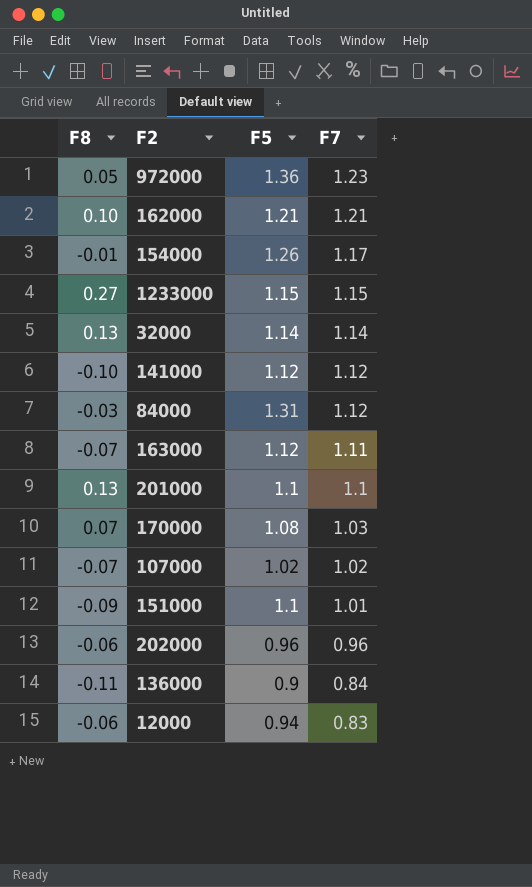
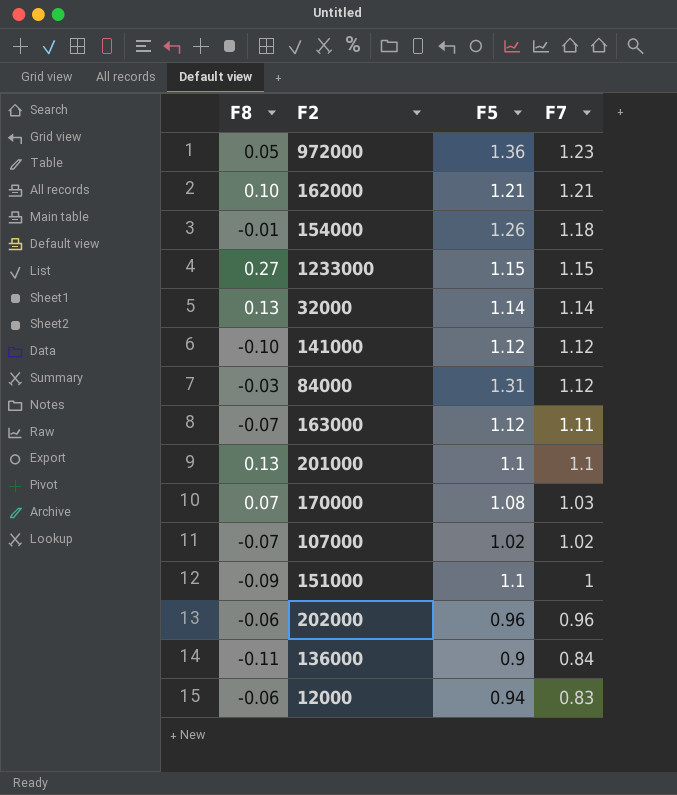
154000 | F7: 1.17 -> 1.18
151000 | F7: 1.01 -> 1

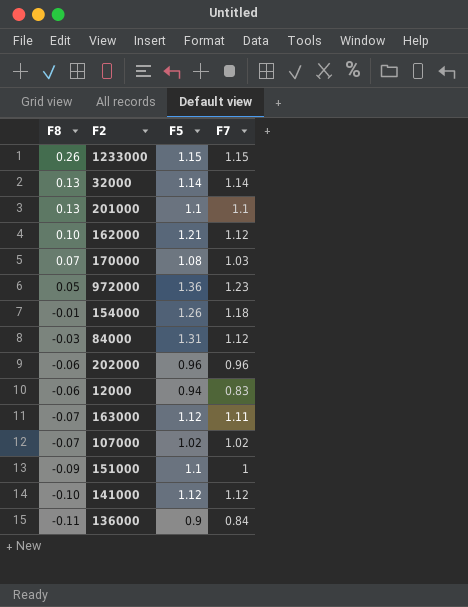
row order: F7 descending -> F8 descending
1233000 | F8: 0.27 -> 0.26
162000 | F7: 1.21 -> 1.12

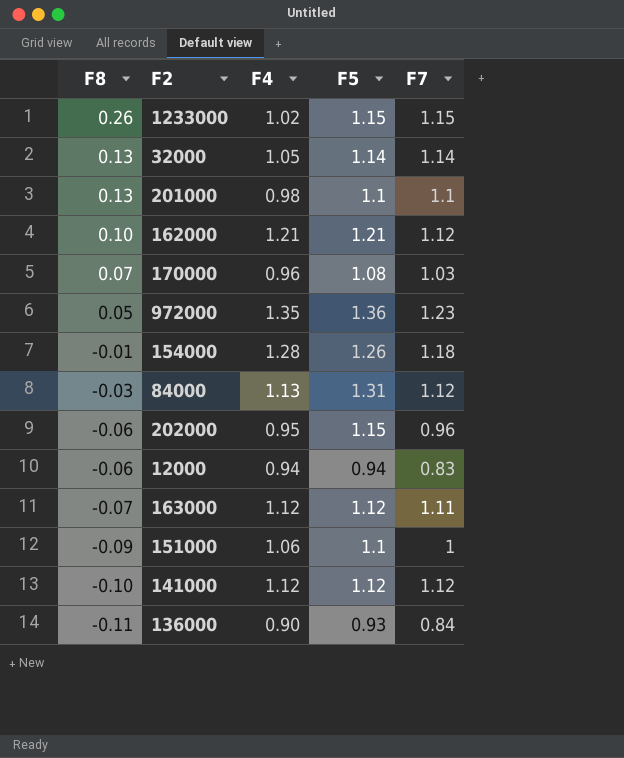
column F4 | position: none -> 3
row 107000: -0.07 | 1.02 | 1.02 -> none
202000 | F5: 0.96 -> 1.15
136000 | F5: 0.9 -> 0.93

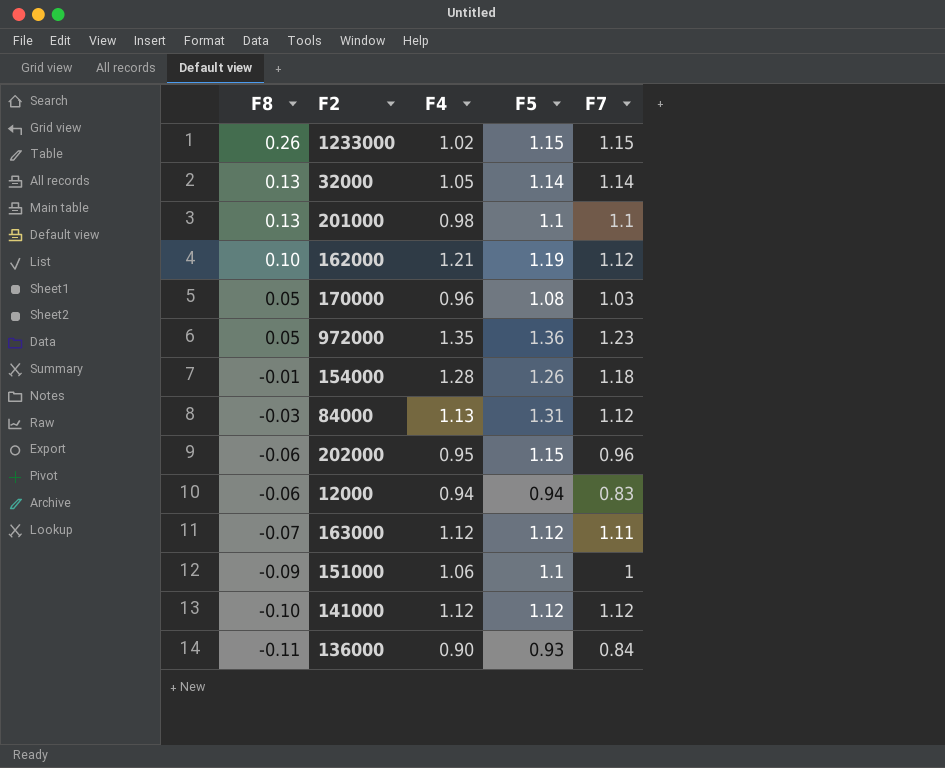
162000 | F5: 1.21 -> 1.19
170000 | F8: 0.07 -> 0.05

